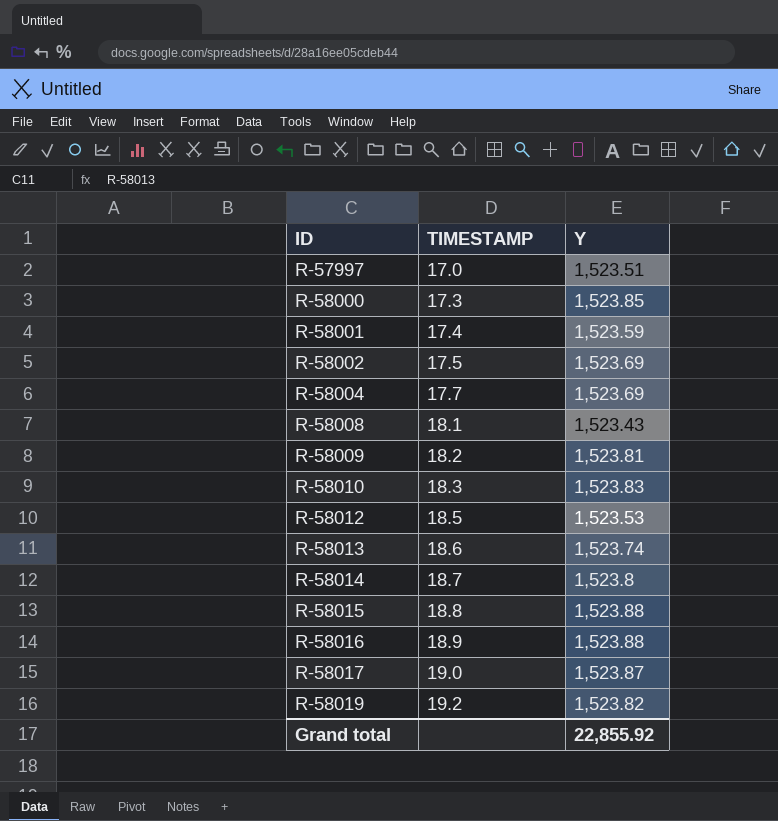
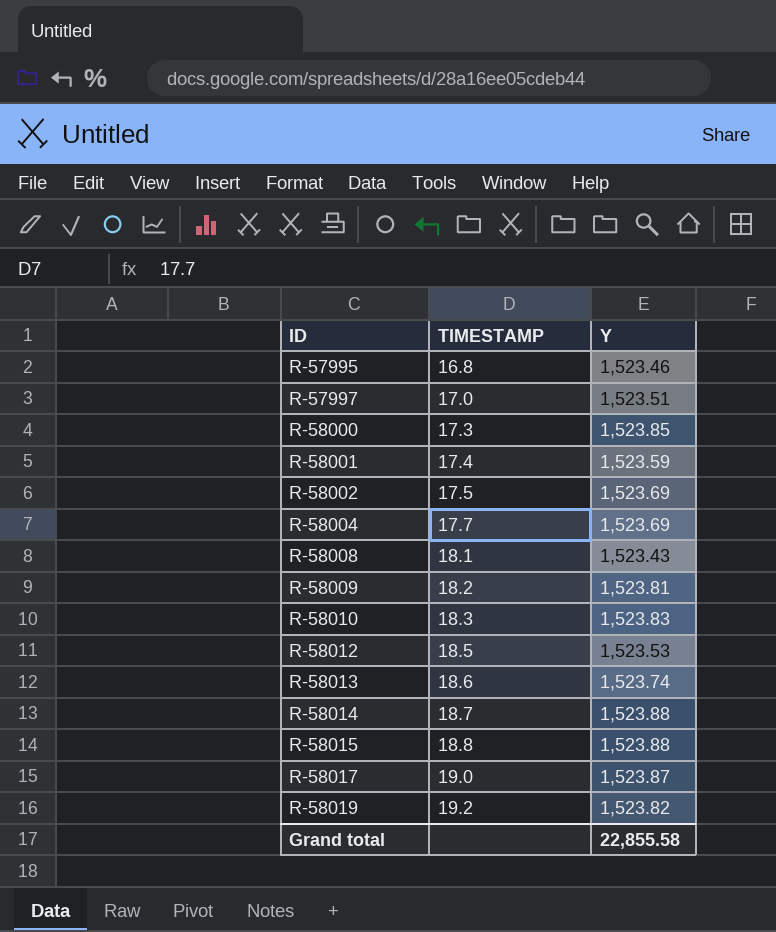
row R-58016: 18.9 | 1,523.88 -> none
row R-57995: none -> 16.8 | 1,523.46
R-58014 | Y: 1,523.8 -> 1,523.88
Grand total | Y: 22,855.92 -> 22,855.58

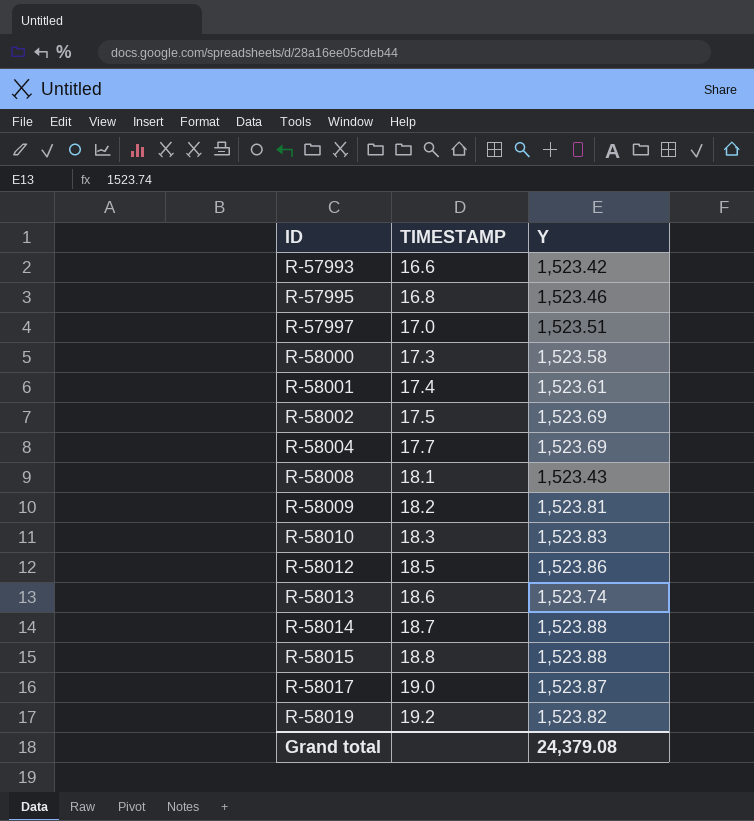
row R-57993: none -> 16.6 | 1,523.42
R-58000 | Y: 1,523.85 -> 1,523.58
R-58001 | Y: 1,523.59 -> 1,523.61
R-58012 | Y: 1,523.53 -> 1,523.86
Grand total | Y: 22,855.58 -> 24,379.08

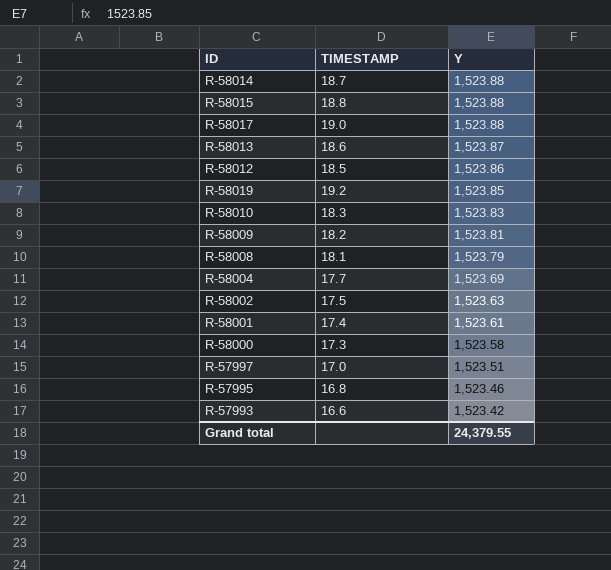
row order: ID ascending -> Y descending
R-58017 | Y: 1,523.87 -> 1,523.88
R-58013 | Y: 1,523.74 -> 1,523.87
R-58019 | Y: 1,523.82 -> 1,523.85
R-58008 | Y: 1,523.43 -> 1,523.79
R-58002 | Y: 1,523.69 -> 1,523.63
Grand total | Y: 24,379.08 -> 24,379.55

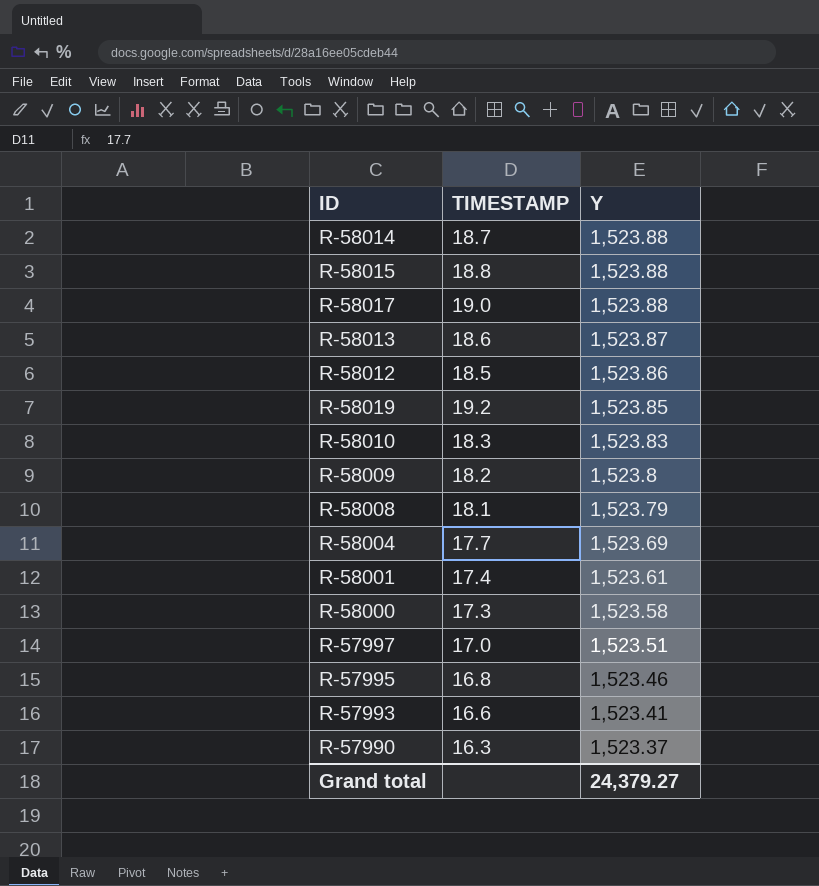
row R-58002: 17.5 | 1,523.63 -> none
R-58009 | Y: 1,523.81 -> 1,523.8
R-57993 | Y: 1,523.42 -> 1,523.41
row R-57990: none -> 16.3 | 1,523.37
Grand total | Y: 24,379.55 -> 24,379.27

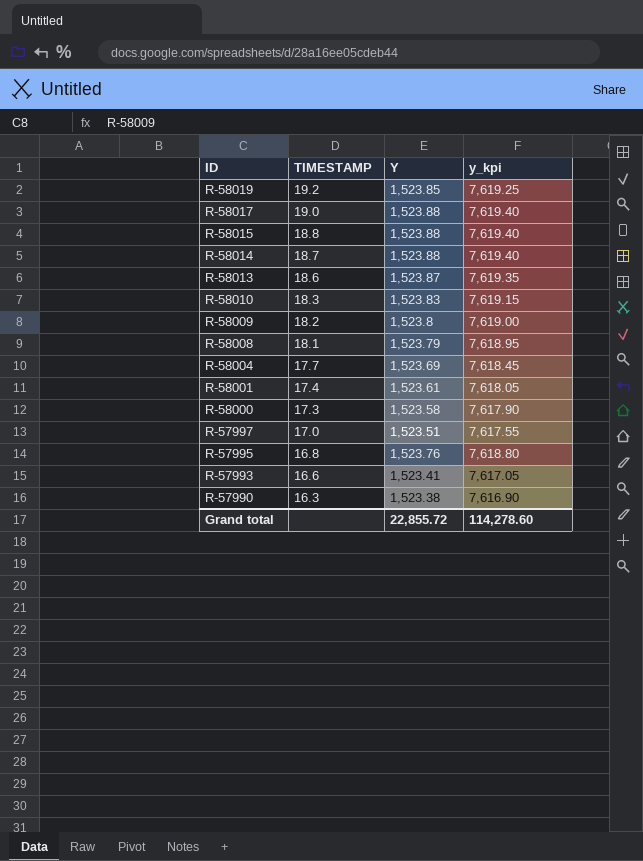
row order: Y descending -> ID descending
column y_kpi | formula: none -> [Y] * 5
row R-58012: 18.5 | 1,523.86 -> none
R-57995 | Y: 1,523.46 -> 1,523.76
R-57990 | Y: 1,523.37 -> 1,523.38
Grand total | Y: 24,379.27 -> 22,855.72

